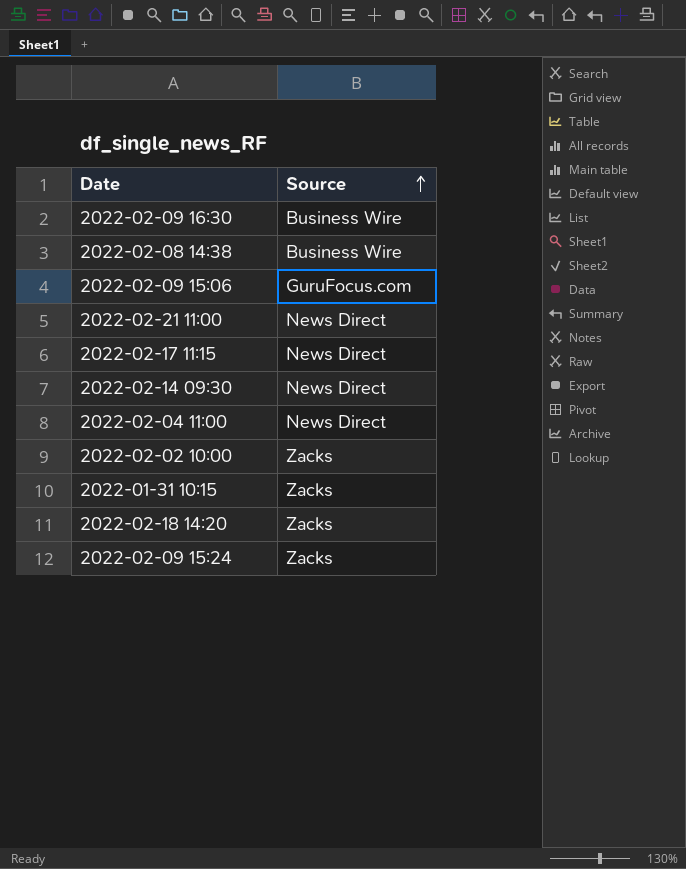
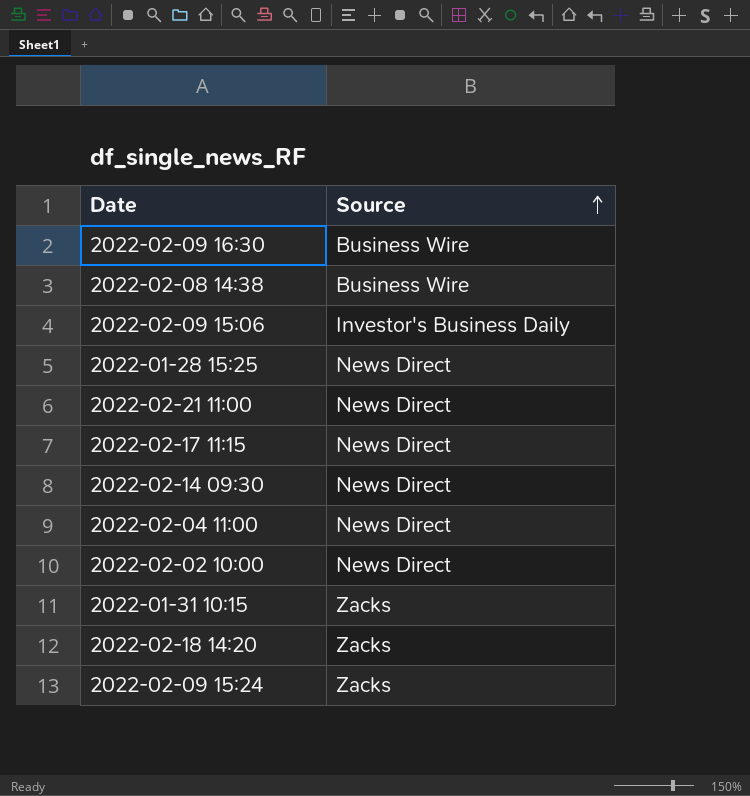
2022-02-09 15:06 | Source: GuruFocus.com -> Investor's Business Daily
row 2022-01-28 15:25: none -> News Direct
2022-02-02 10:00 | Source: Zacks -> News Direct

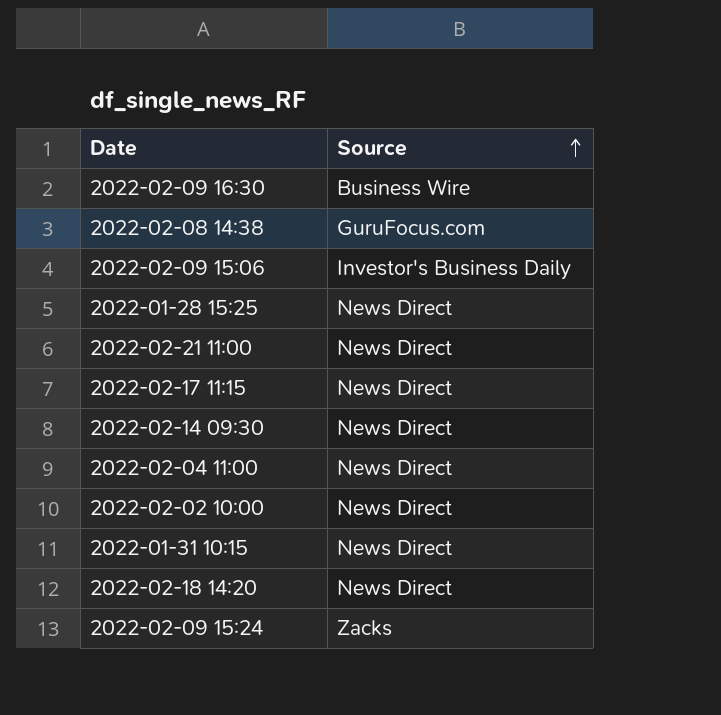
2022-02-08 14:38 | Source: Business Wire -> GuruFocus.com
2022-01-31 10:15 | Source: Zacks -> News Direct
2022-02-18 14:20 | Source: Zacks -> News Direct

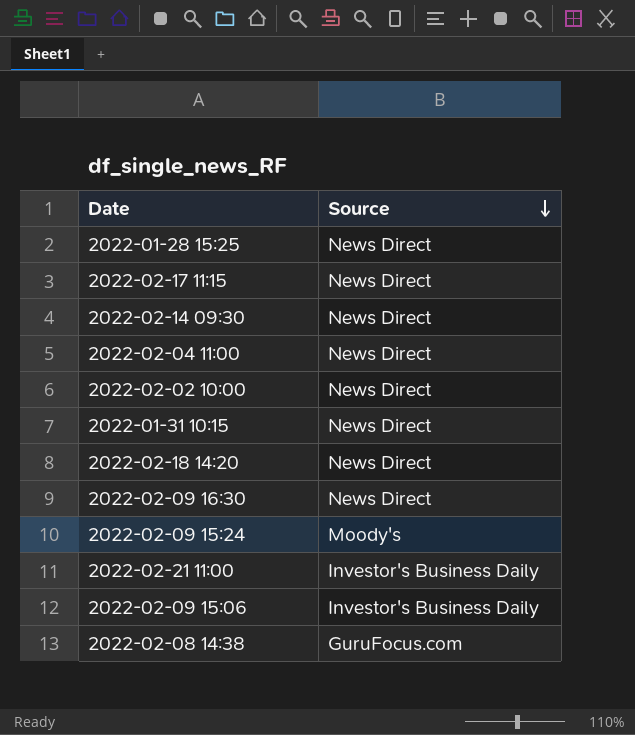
row order: Source ascending -> Source descending
2022-02-09 16:30 | Source: Business Wire -> News Direct
2022-02-09 15:24 | Source: Zacks -> Moody's
2022-02-21 11:00 | Source: News Direct -> Investor's Business Daily

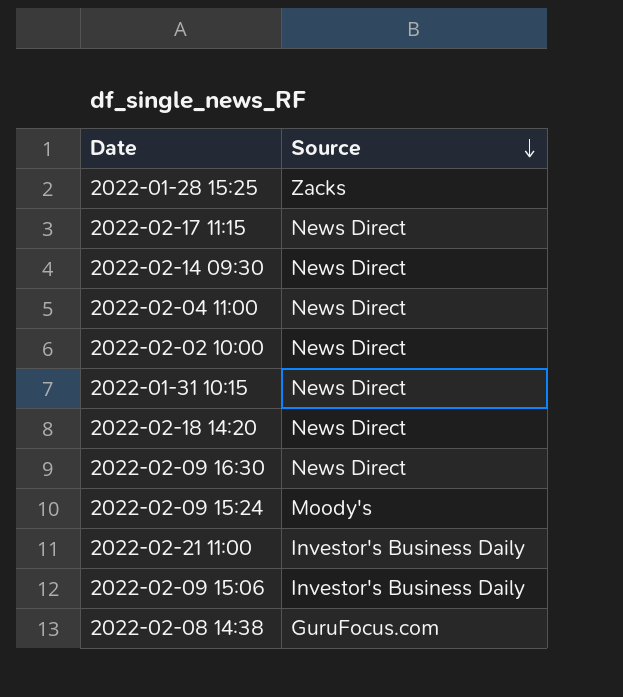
2022-01-28 15:25 | Source: News Direct -> Zacks

